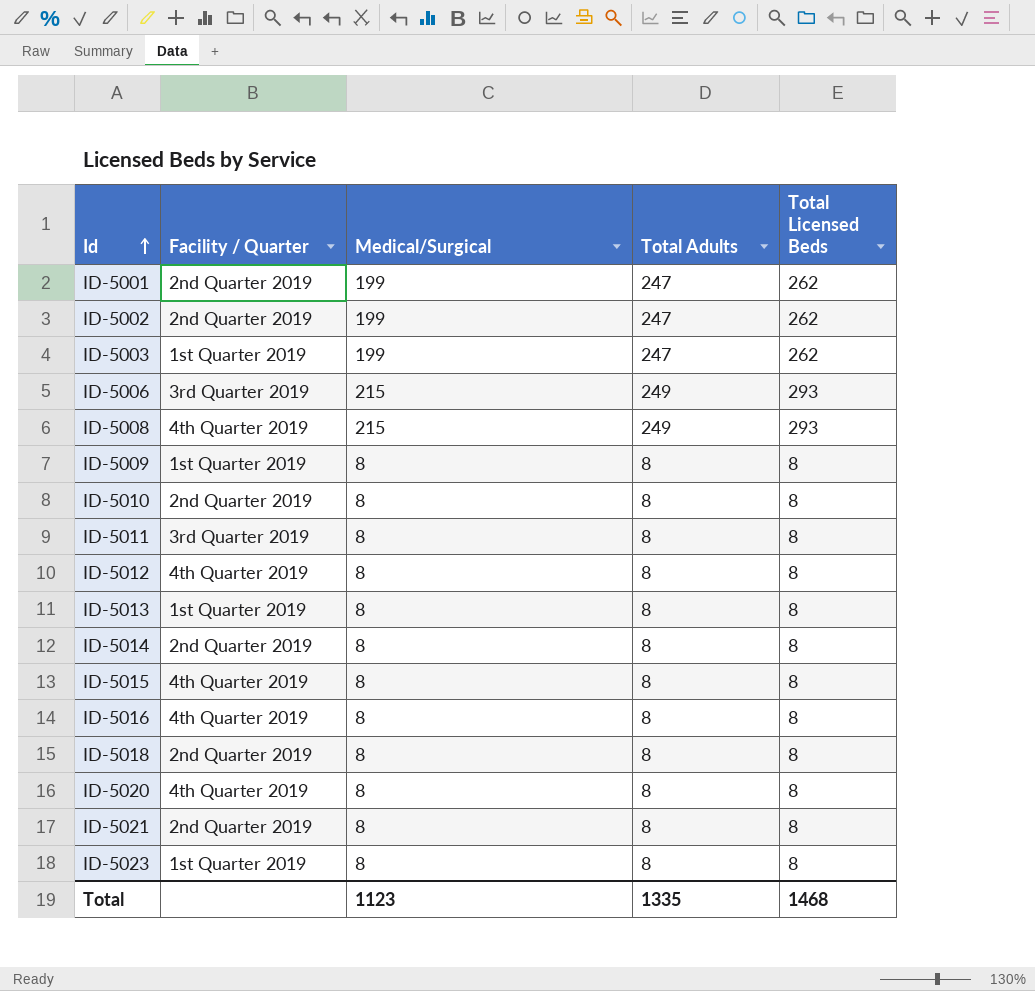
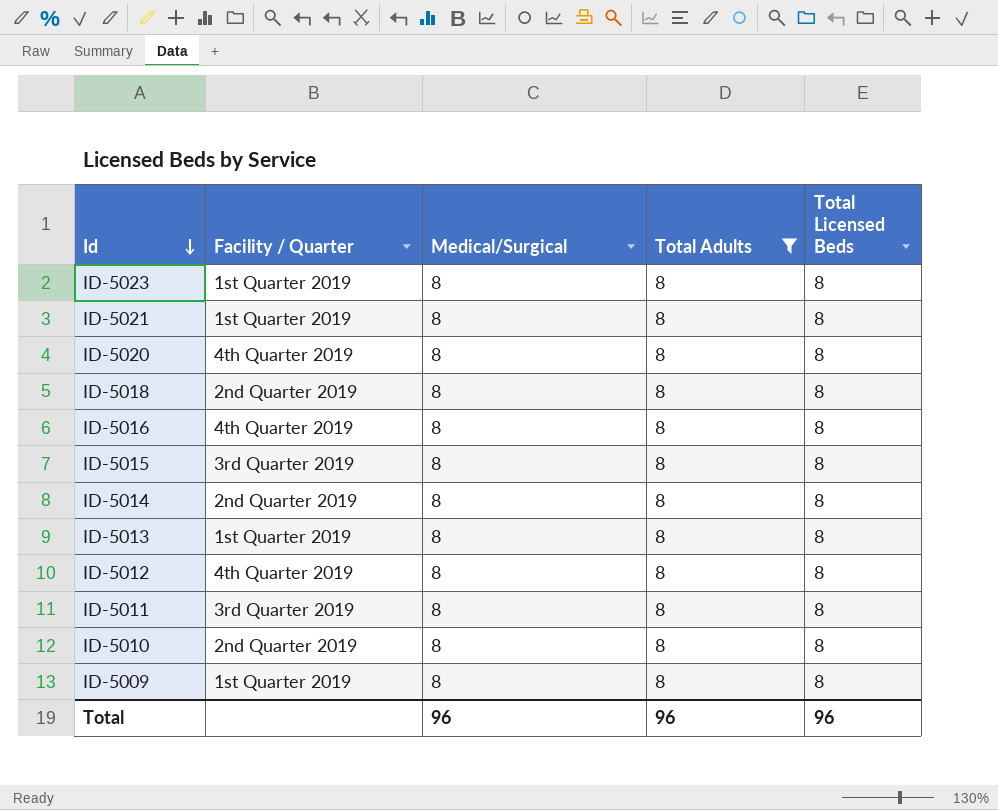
filter: none -> Total Adults = 8
row order: Id ascending -> Id descending
ID-5021 | Facility / Quarter: 2nd Quarter 2019 -> 1st Quarter 2019
ID-5015 | Facility / Quarter: 4th Quarter 2019 -> 3rd Quarter 2019
Total | Medical/Surgical: 1123 -> 96
Total | Total Adults: 1335 -> 96
Total | Total Licensed Beds: 1468 -> 96

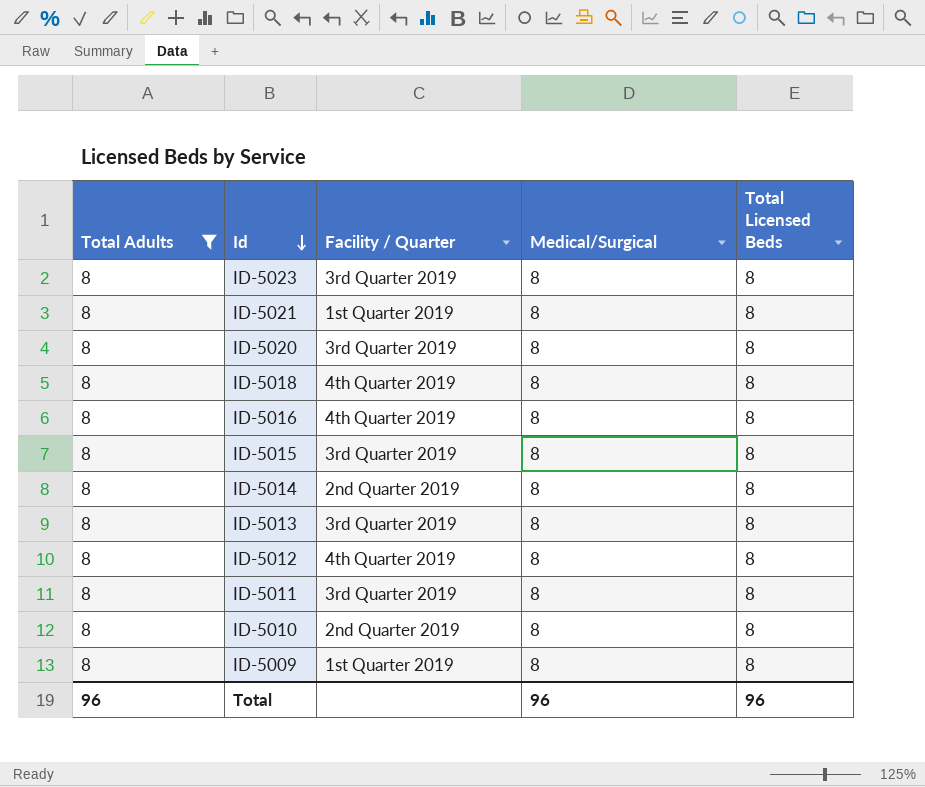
column Total Adults | position: 4 -> 1
ID-5023 | Facility / Quarter: 1st Quarter 2019 -> 3rd Quarter 2019
ID-5020 | Facility / Quarter: 4th Quarter 2019 -> 3rd Quarter 2019
ID-5018 | Facility / Quarter: 2nd Quarter 2019 -> 4th Quarter 2019
ID-5013 | Facility / Quarter: 1st Quarter 2019 -> 3rd Quarter 2019

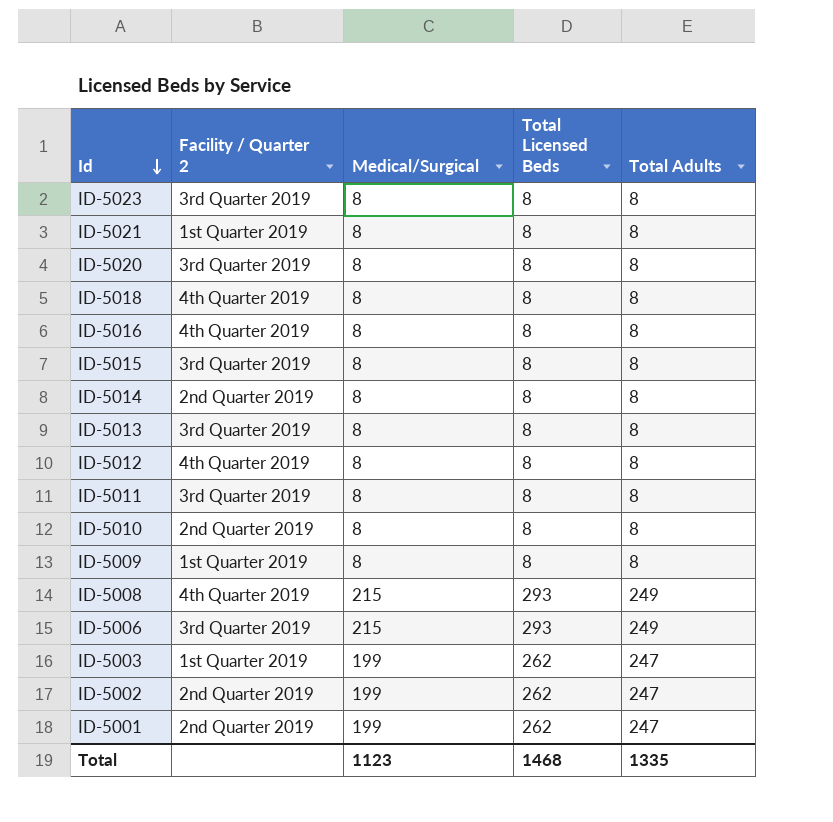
filter: Total Adults = 8 -> none
column name: Facility / Quarter -> Facility / Quarter 2
column Total Adults | position: 1 -> 5
Total | Medical/Surgical: 96 -> 1123
Total | Total Licensed Beds: 96 -> 1468
Total | Total Adults: 96 -> 1335

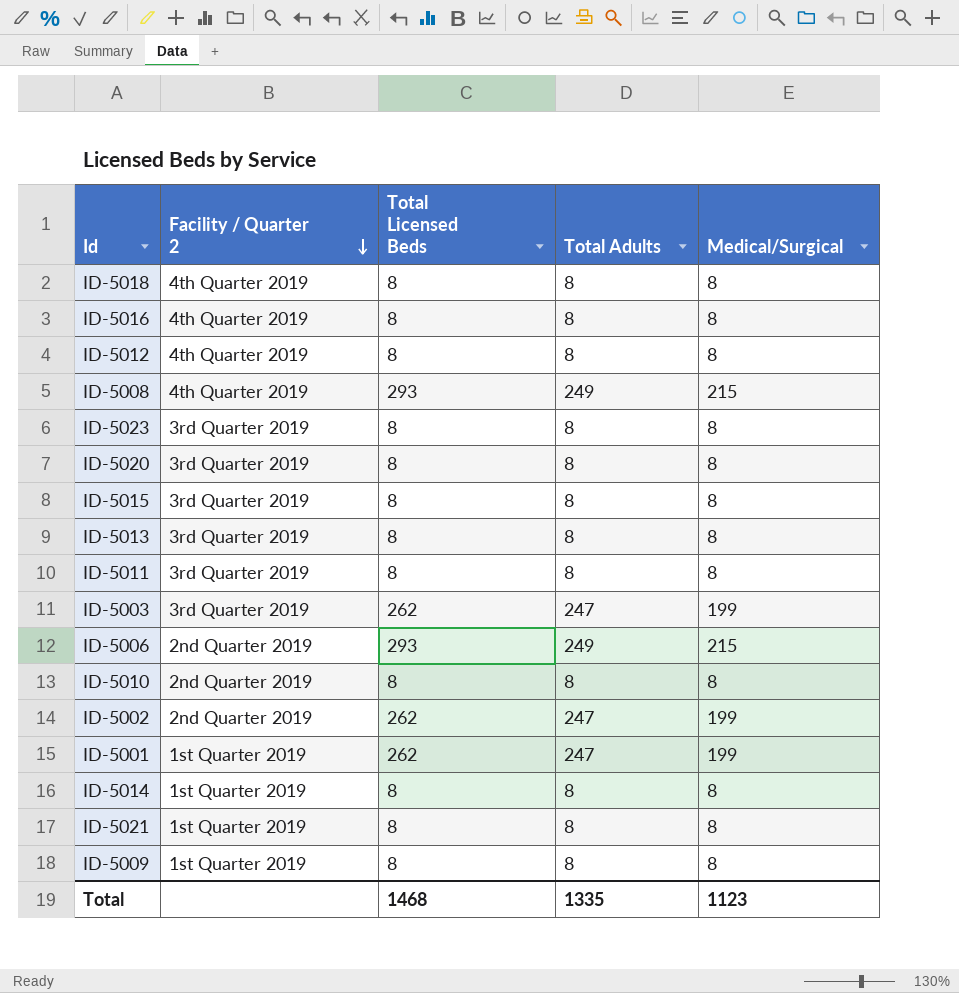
row order: Id descending -> Facility / Quarter 2 descending
column Medical/Surgical | position: 3 -> 5
ID-5003 | Facility / Quarter 2: 1st Quarter 2019 -> 3rd Quarter 2019
ID-5006 | Facility / Quarter 2: 3rd Quarter 2019 -> 2nd Quarter 2019
ID-5001 | Facility / Quarter 2: 2nd Quarter 2019 -> 1st Quarter 2019
ID-5014 | Facility / Quarter 2: 2nd Quarter 2019 -> 1st Quarter 2019

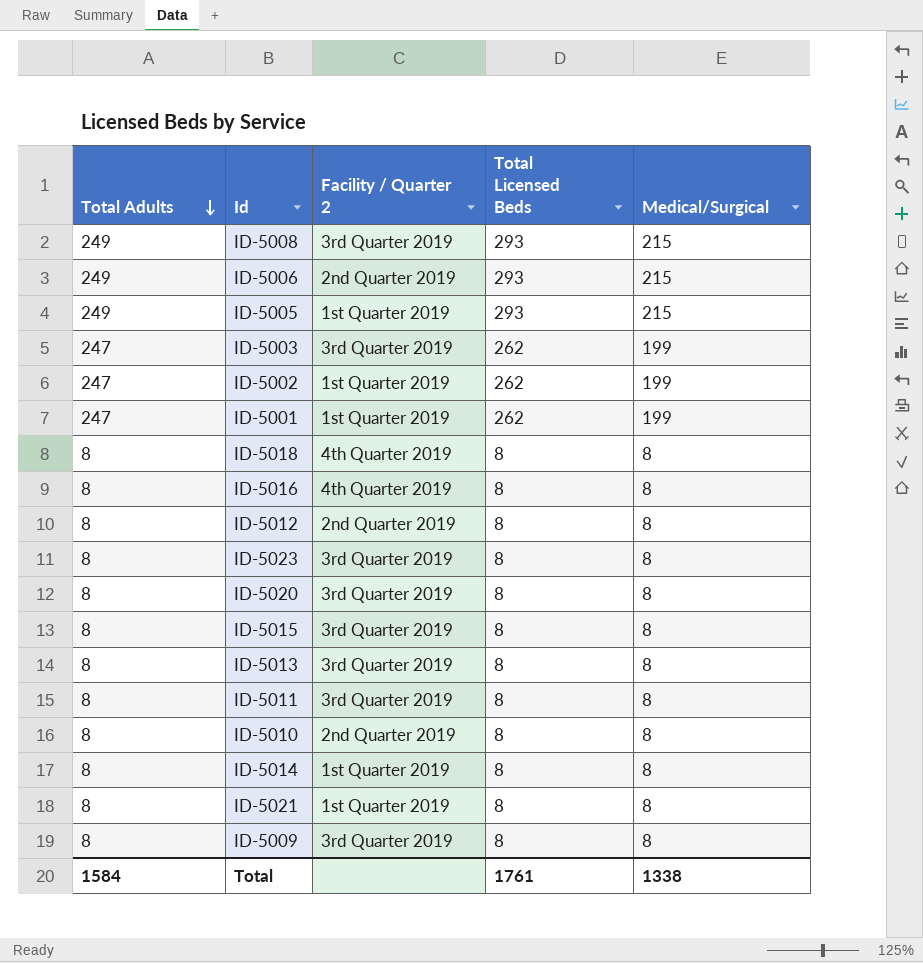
row order: Facility / Quarter 2 descending -> Total Adults descending
column Total Adults | position: 4 -> 1
ID-5008 | Facility / Quarter 2: 4th Quarter 2019 -> 3rd Quarter 2019
row ID-5005: none -> 249 | 1st Quarter 2019 | 293 | 215
ID-5002 | Facility / Quarter 2: 2nd Quarter 2019 -> 1st Quarter 2019
ID-5012 | Facility / Quarter 2: 4th Quarter 2019 -> 2nd Quarter 2019
ID-5009 | Facility / Quarter 2: 1st Quarter 2019 -> 3rd Quarter 2019
Total | Total Adults: 1335 -> 1584
Total | Total Licensed Beds: 1468 -> 1761
Total | Medical/Surgical: 1123 -> 1338

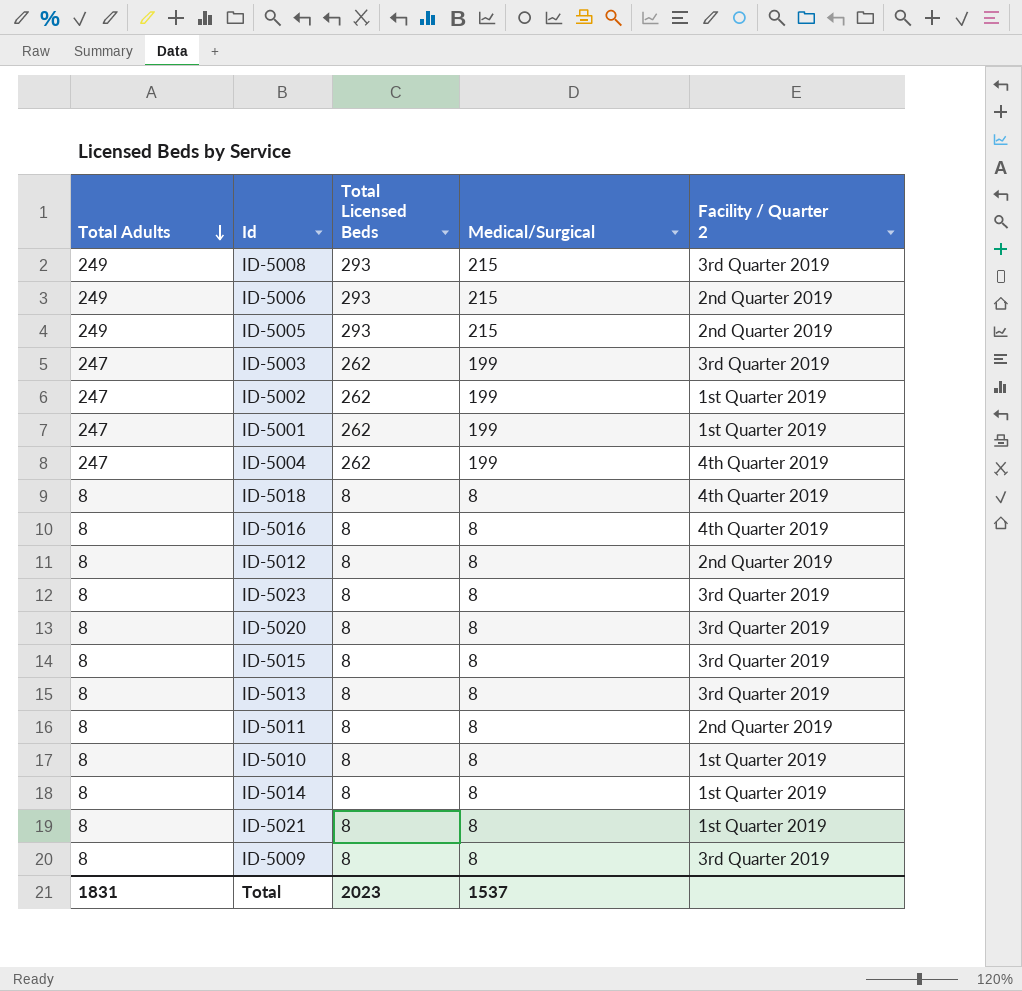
column Facility / Quarter 2 | position: 3 -> 5
ID-5005 | Facility / Quarter 2: 1st Quarter 2019 -> 2nd Quarter 2019
row ID-5004: none -> 247 | 262 | 199 | 4th Quarter 2019
ID-5011 | Facility / Quarter 2: 3rd Quarter 2019 -> 2nd Quarter 2019
ID-5010 | Facility / Quarter 2: 2nd Quarter 2019 -> 1st Quarter 2019
Total | Total Adults: 1584 -> 1831
Total | Total Licensed Beds: 1761 -> 2023
Total | Medical/Surgical: 1338 -> 1537

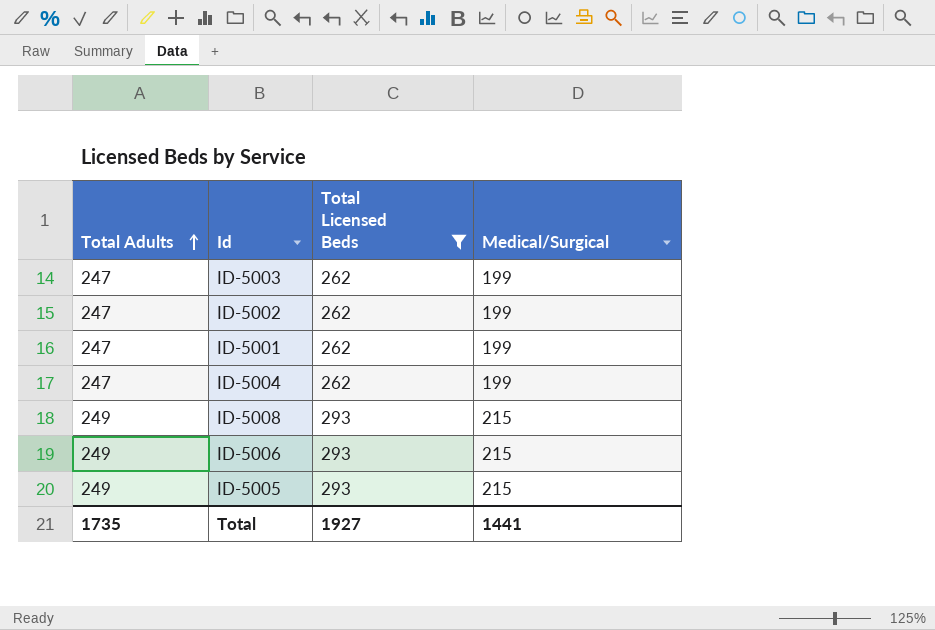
filter: none -> Total Licensed Beds != 8
row order: Total Adults descending -> Total Adults ascending
column Facility / Quarter 2 | position: 5 -> none
Total | Total Adults: 1831 -> 1735
Total | Total Licensed Beds: 2023 -> 1927
Total | Medical/Surgical: 1537 -> 1441

